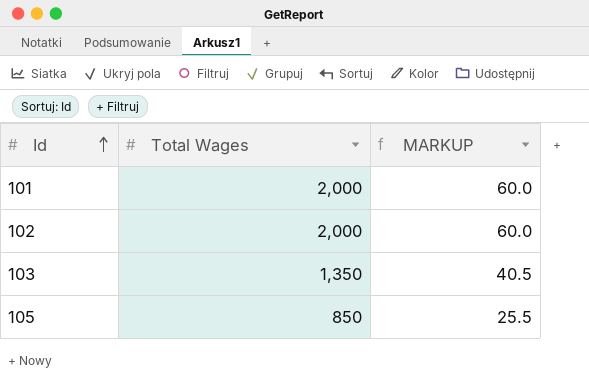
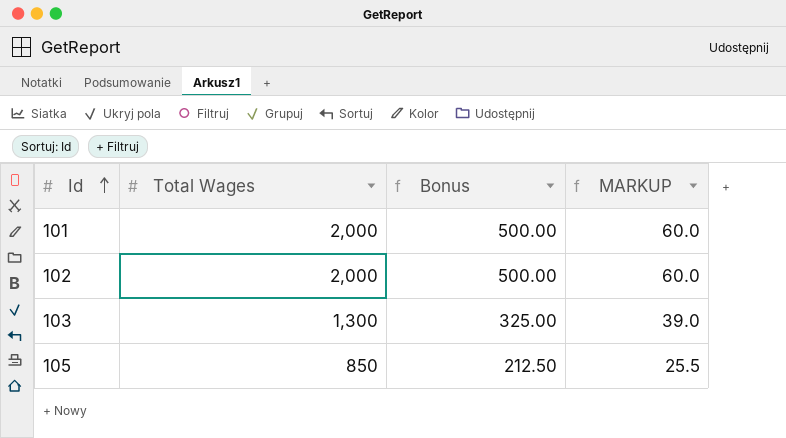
column Bonus | formula: none -> [Total Wages] * 0.25
103 | Total Wages: 1,350 -> 1,300
103 | MARKUP: 40.5 -> 39.0

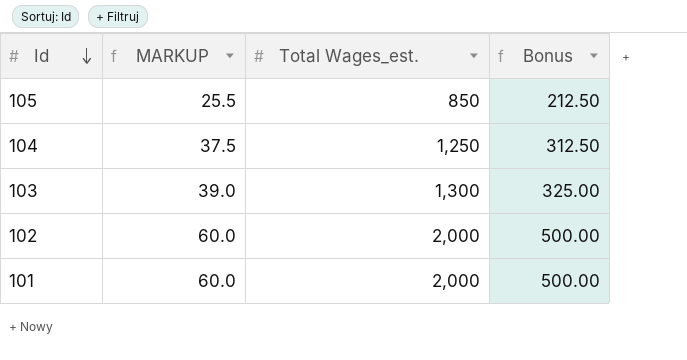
row order: Id ascending -> Id descending
column MARKUP | position: 4 -> 2
column name: Total Wages -> Total Wages_est.
row 104: none -> 37.5 | 1,250 | 312.50

